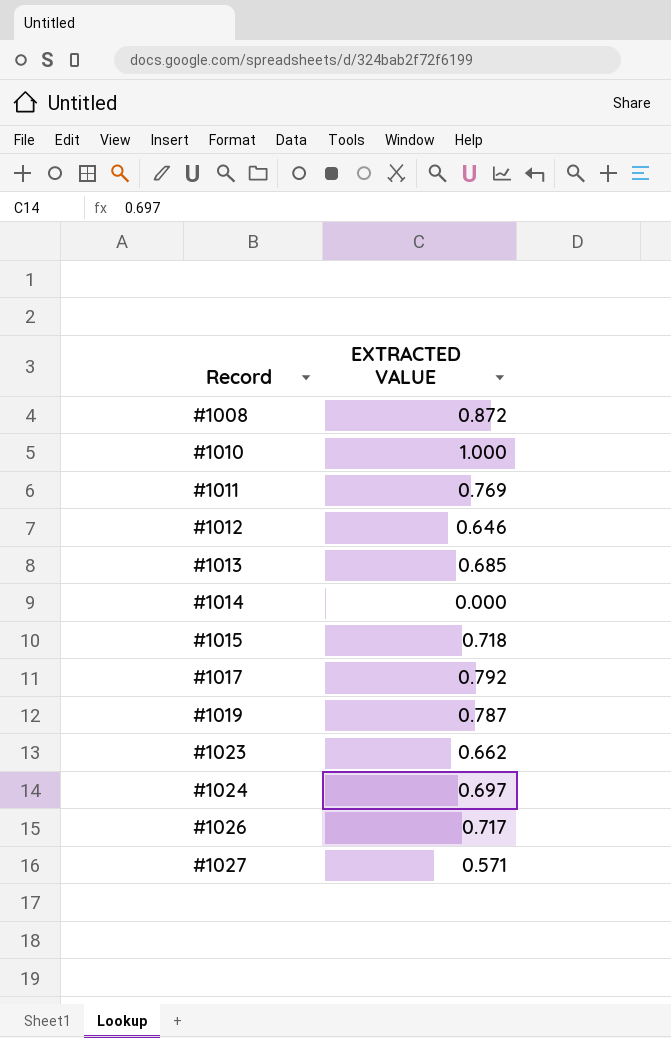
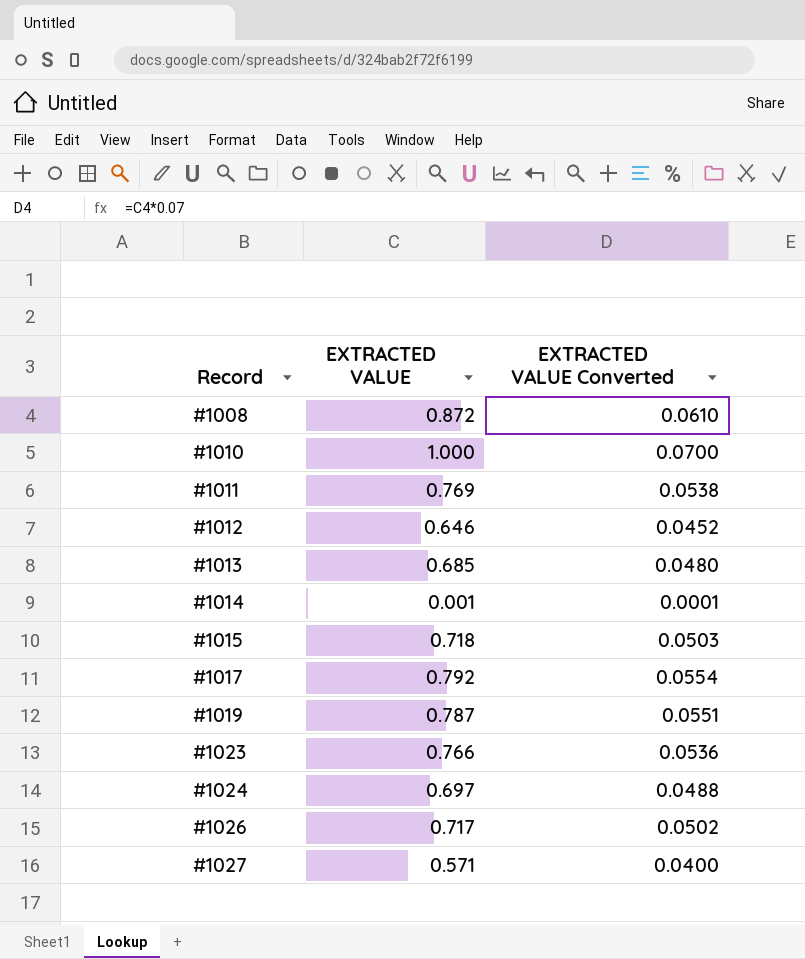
column EXTRACTED VALUE Converted | formula: none -> [EXTRACTED VALUE] * 0.07
#1014 | EXTRACTED VALUE: 0.000 -> 0.001
#1023 | EXTRACTED VALUE: 0.662 -> 0.766

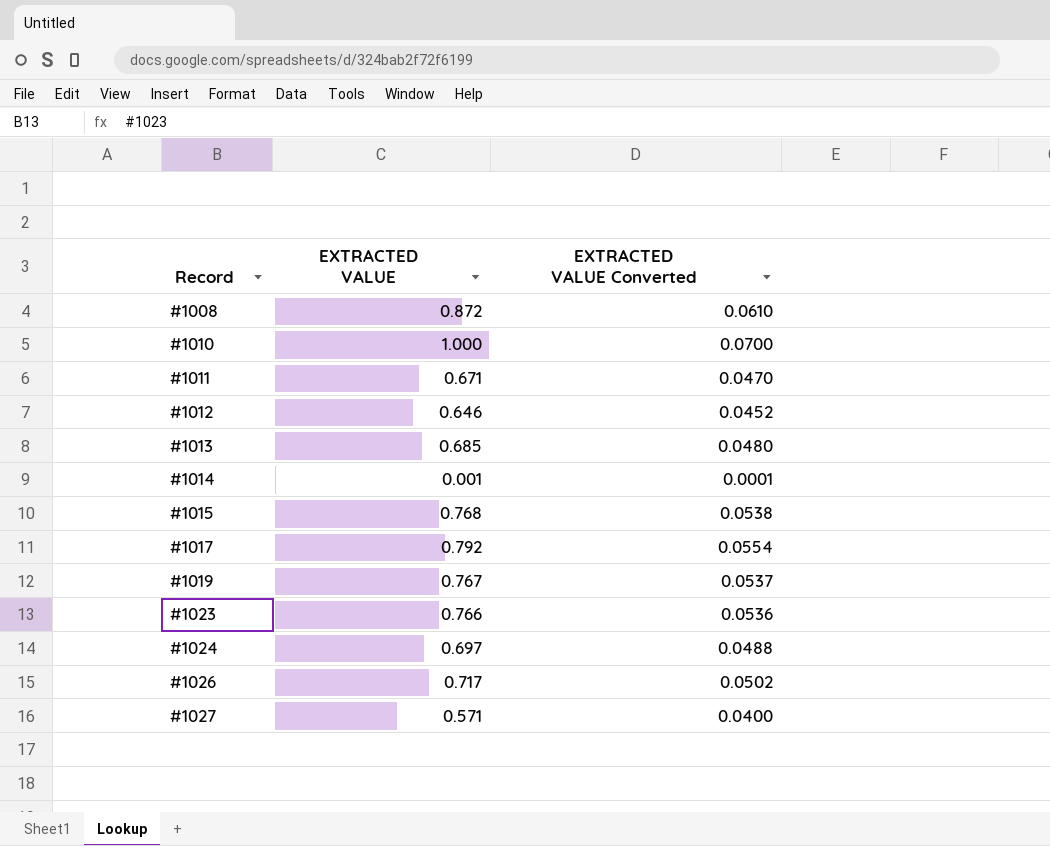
#1011 | EXTRACTED VALUE: 0.769 -> 0.671
#1011 | EXTRACTED VALUE Converted: 0.0538 -> 0.0470
#1015 | EXTRACTED VALUE: 0.718 -> 0.768
#1015 | EXTRACTED VALUE Converted: 0.0503 -> 0.0538
#1019 | EXTRACTED VALUE: 0.787 -> 0.767
#1019 | EXTRACTED VALUE Converted: 0.0551 -> 0.0537

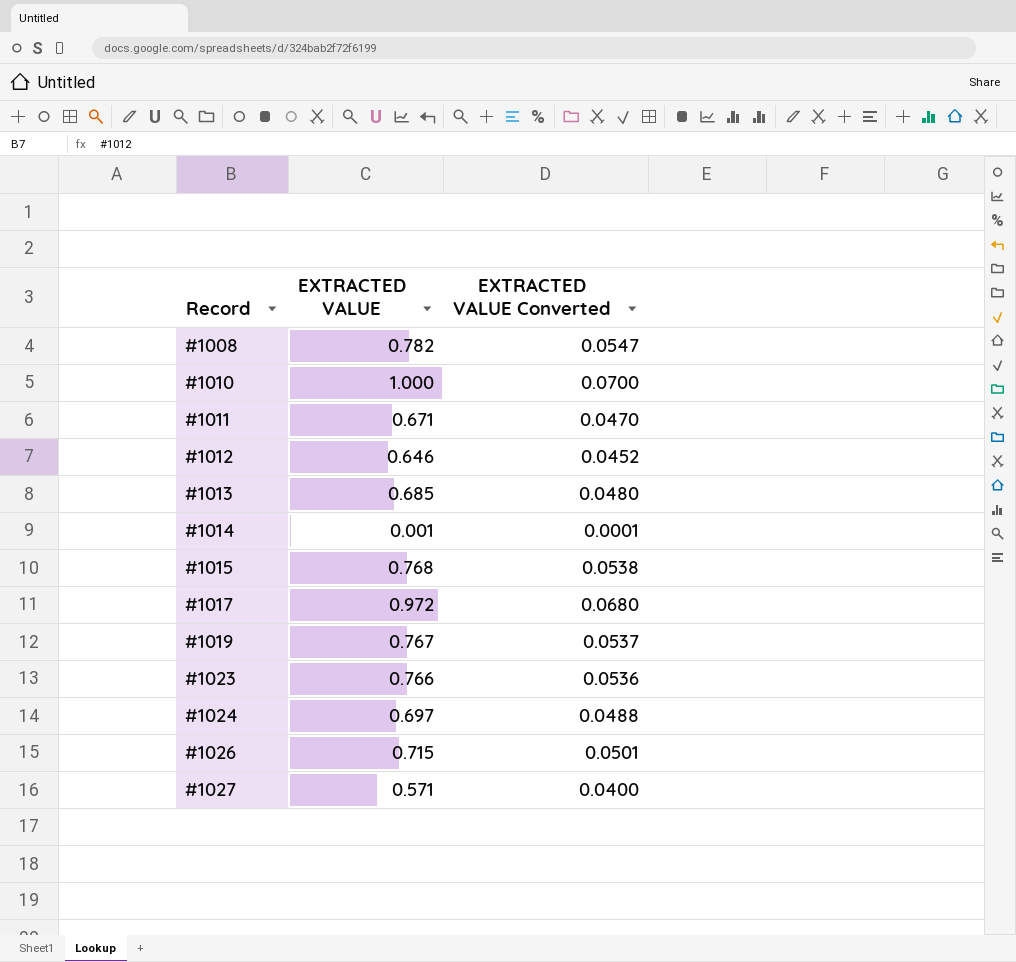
#1008 | EXTRACTED VALUE: 0.872 -> 0.782
#1008 | EXTRACTED VALUE Converted: 0.0610 -> 0.0547
#1017 | EXTRACTED VALUE: 0.792 -> 0.972
#1017 | EXTRACTED VALUE Converted: 0.0554 -> 0.0680
#1026 | EXTRACTED VALUE: 0.717 -> 0.715
#1026 | EXTRACTED VALUE Converted: 0.0502 -> 0.0501

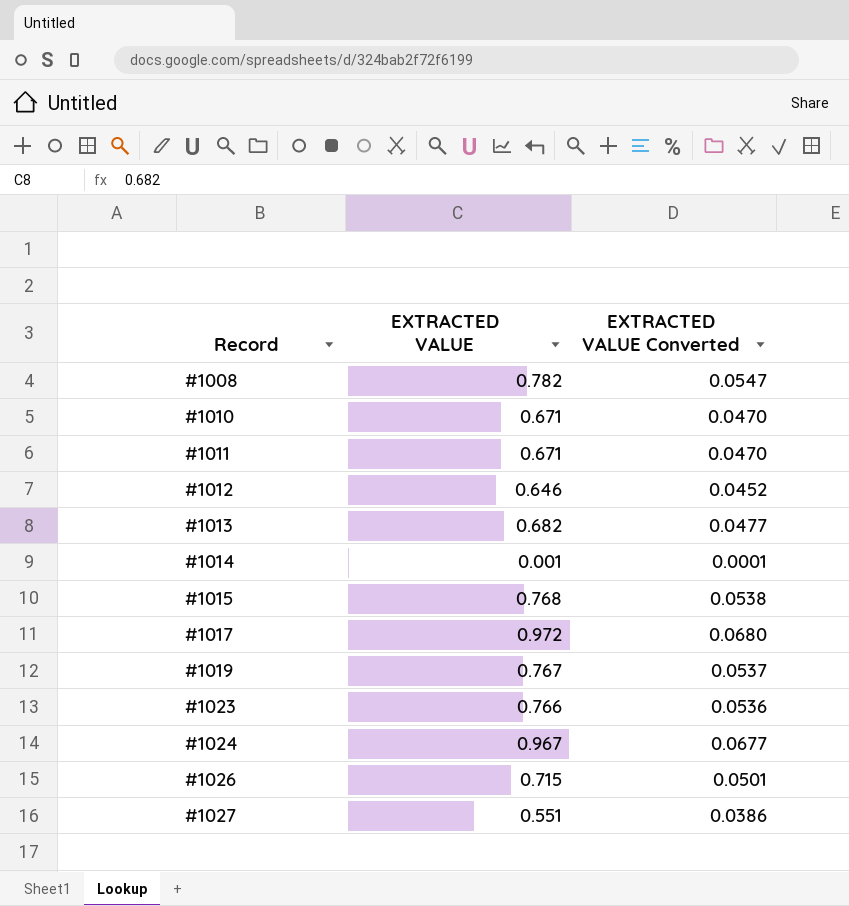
#1010 | EXTRACTED VALUE: 1.000 -> 0.671
#1010 | EXTRACTED VALUE Converted: 0.0700 -> 0.0470
#1013 | EXTRACTED VALUE: 0.685 -> 0.682
#1013 | EXTRACTED VALUE Converted: 0.0480 -> 0.0477
#1024 | EXTRACTED VALUE: 0.697 -> 0.967
#1024 | EXTRACTED VALUE Converted: 0.0488 -> 0.0677
#1027 | EXTRACTED VALUE: 0.571 -> 0.551
#1027 | EXTRACTED VALUE Converted: 0.0400 -> 0.0386

